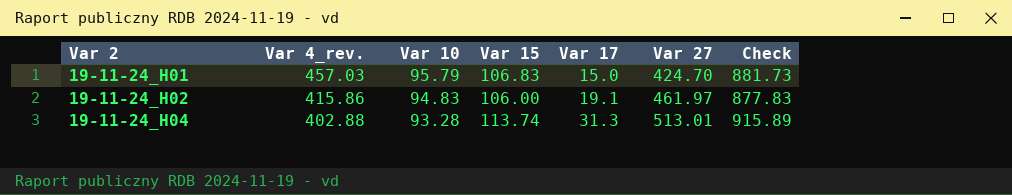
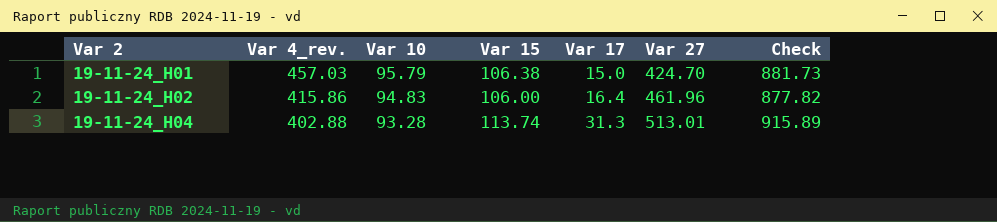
19-11-24_H01 | Var 15: 106.83 -> 106.38
19-11-24_H02 | Var 17: 19.1 -> 16.4
19-11-24_H02 | Var 27: 461.97 -> 461.96
19-11-24_H02 | Check: 877.83 -> 877.82

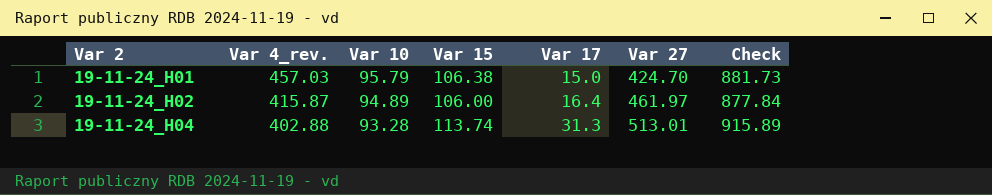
19-11-24_H02 | Var 4_rev.: 415.86 -> 415.87
19-11-24_H02 | Var 10: 94.83 -> 94.89
19-11-24_H02 | Var 27: 461.96 -> 461.97
19-11-24_H02 | Check: 877.82 -> 877.84

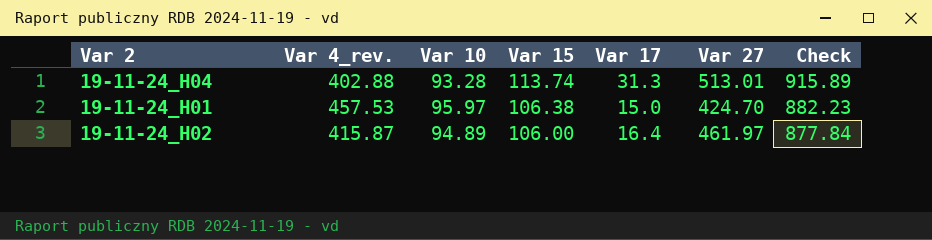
row order: Var 2 ascending -> Var 15 descending
19-11-24_H01 | Var 4_rev.: 457.03 -> 457.53
19-11-24_H01 | Var 10: 95.79 -> 95.97
19-11-24_H01 | Check: 881.73 -> 882.23

